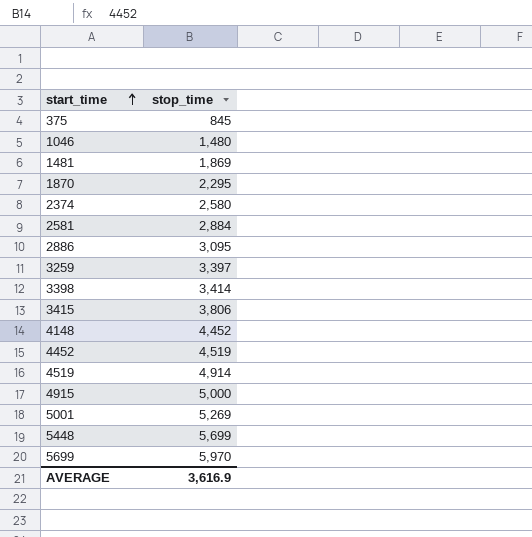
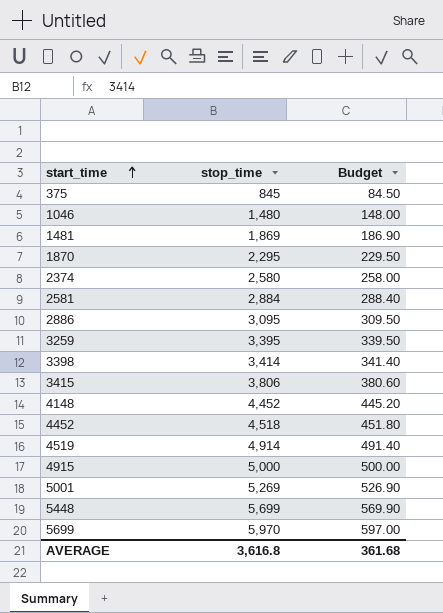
column Budget | formula: none -> [stop_time] * 0.1
3259 | stop_time: 3,397 -> 3,395
4452 | stop_time: 4,519 -> 4,518
AVERAGE | stop_time: 3,616.9 -> 3,616.8

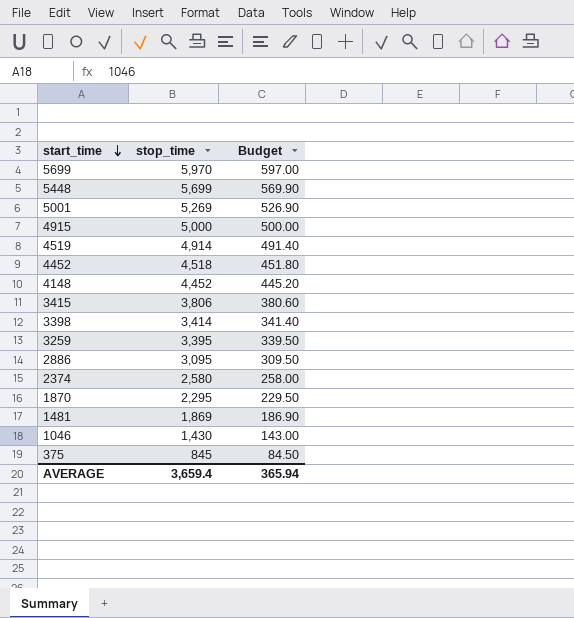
row order: start_time ascending -> start_time descending
row 2581: 2,884 | 288.40 -> none
1046 | stop_time: 1,480 -> 1,430
1046 | Budget: 148.00 -> 143.00
AVERAGE | stop_time: 3,616.8 -> 3,659.4
AVERAGE | Budget: 361.68 -> 365.94

